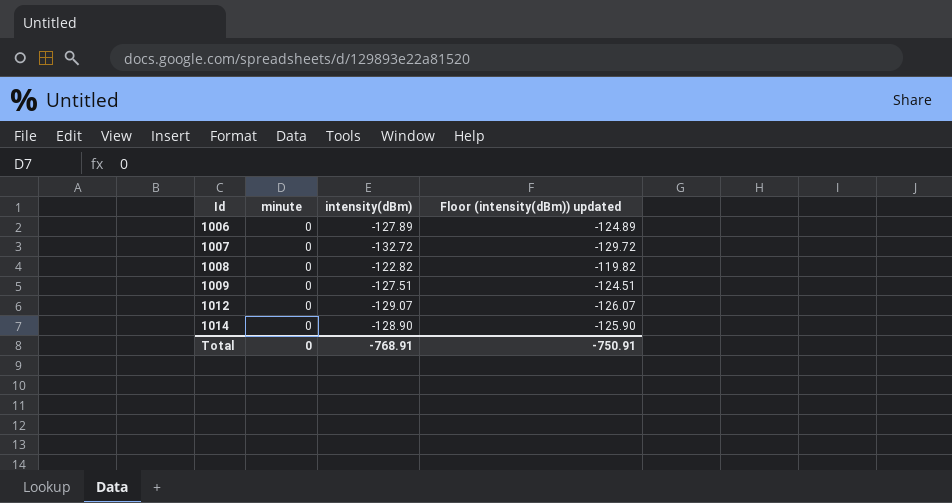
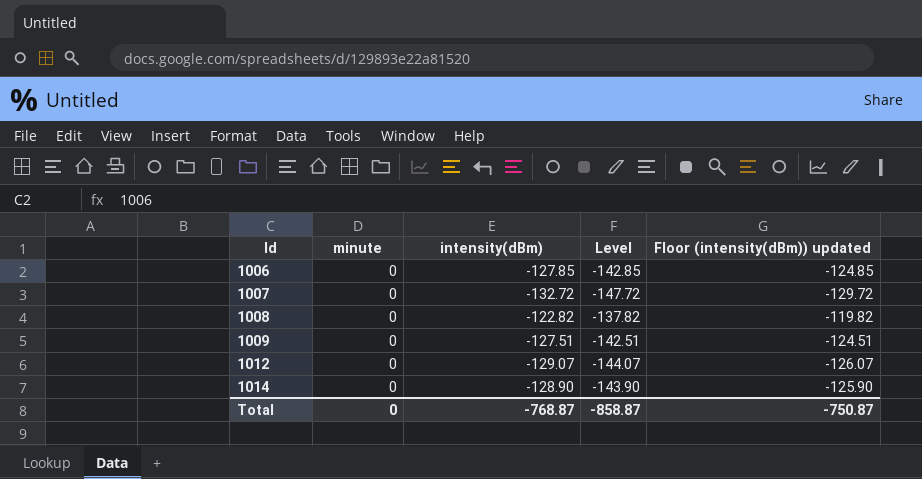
column Level | formula: none -> [intensity(dBm)] - 15
1006 | intensity(dBm): -127.89 -> -127.85
1006 | Floor (intensity(dBm)) updated: -124.89 -> -124.85
Total | intensity(dBm): -768.91 -> -768.87
Total | Floor (intensity(dBm)) updated: -750.91 -> -750.87

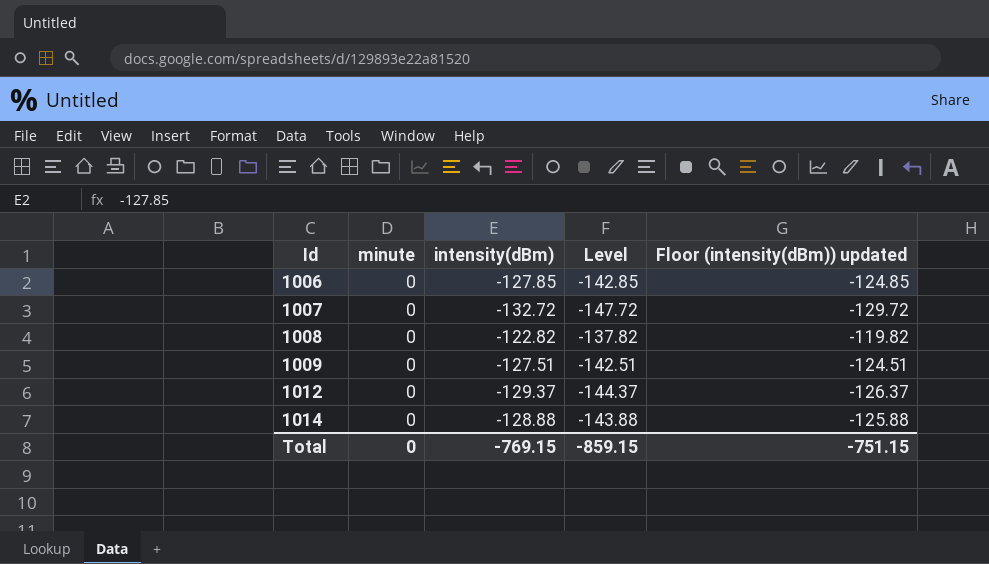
1012 | intensity(dBm): -129.07 -> -129.37
1012 | Level: -144.07 -> -144.37
1012 | Floor (intensity(dBm)) updated: -126.07 -> -126.37
1014 | intensity(dBm): -128.90 -> -128.88
1014 | Level: -143.90 -> -143.88
1014 | Floor (intensity(dBm)) updated: -125.90 -> -125.88
Total | intensity(dBm): -768.87 -> -769.15
Total | Level: -858.87 -> -859.15
Total | Floor (intensity(dBm)) updated: -750.87 -> -751.15

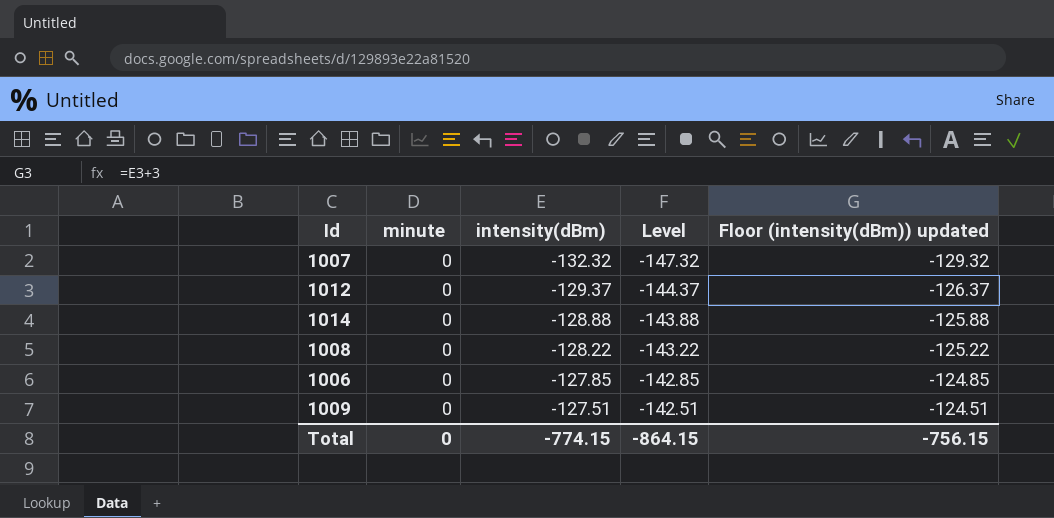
row order: Id ascending -> intensity(dBm) ascending
1007 | intensity(dBm): -132.72 -> -132.32
1007 | Level: -147.72 -> -147.32
1007 | Floor (intensity(dBm)) updated: -129.72 -> -129.32
1008 | intensity(dBm): -122.82 -> -128.22
1008 | Level: -137.82 -> -143.22
1008 | Floor (intensity(dBm)) updated: -119.82 -> -125.22
Total | intensity(dBm): -769.15 -> -774.15
Total | Level: -859.15 -> -864.15
Total | Floor (intensity(dBm)) updated: -751.15 -> -756.15

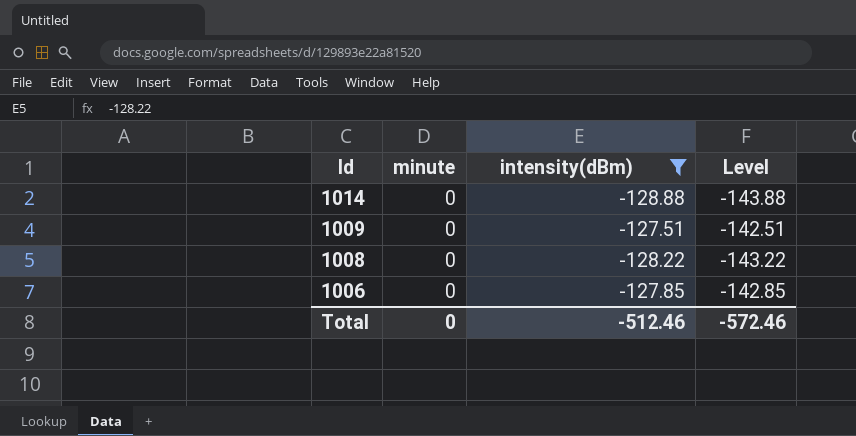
filter: none -> intensity(dBm) >= -128.88
row order: intensity(dBm) ascending -> Id descending
column Floor (intensity(dBm)) updated | formula: [intensity(dBm)] + 3 -> none
Total | intensity(dBm): -774.15 -> -512.46
Total | Level: -864.15 -> -572.46

